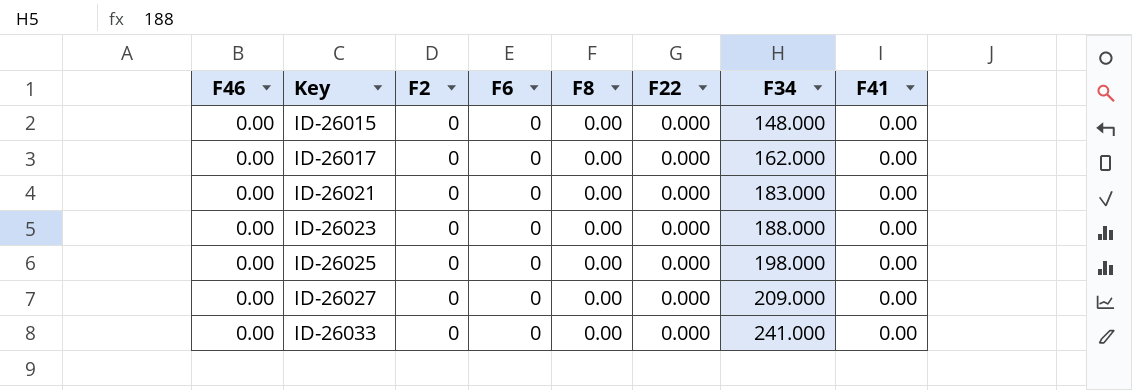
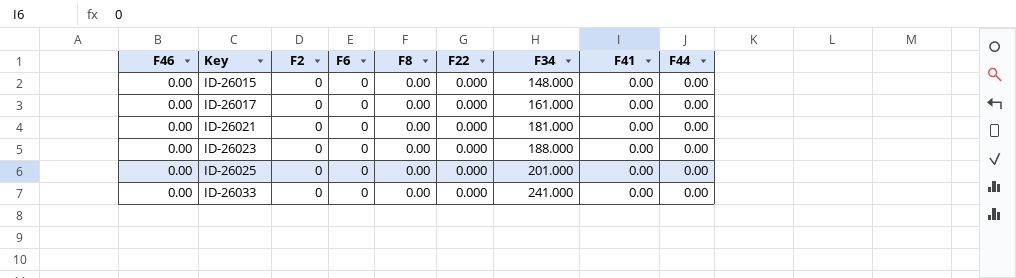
column F44 | position: none -> 9
row ID-26027: 0.00 | 0 | 0 | 0.00 | 0.000 | 209.000 | 0.00 -> none
ID-26017 | F34: 162.000 -> 161.000
ID-26021 | F34: 183.000 -> 181.000
ID-26025 | F34: 198.000 -> 201.000

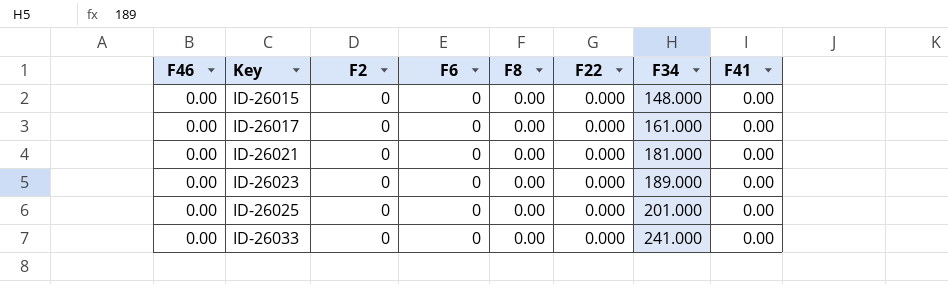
column F44 | position: 9 -> none
ID-26023 | F34: 188.000 -> 189.000

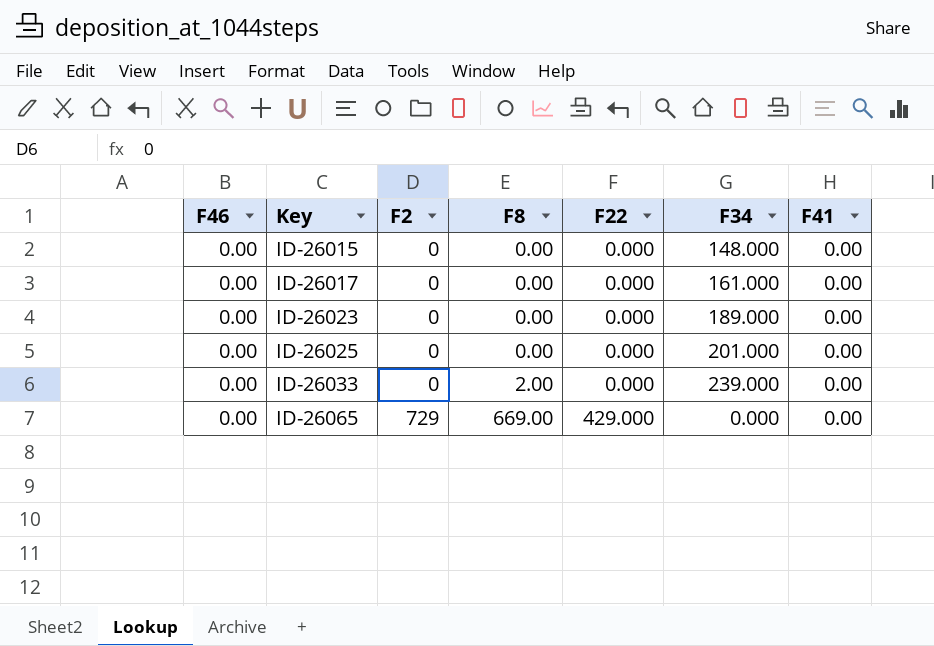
column F6 | position: 4 -> none
row ID-26021: 0.00 | 0 | 0 | 0.00 | 0.000 | 181.000 | 0.00 -> none
ID-26033 | F8: 0.00 -> 2.00
ID-26033 | F34: 241.000 -> 239.000
row ID-26065: none -> 0.00 | 729 | 669.00 | 429.000 | 0.000 | 0.00

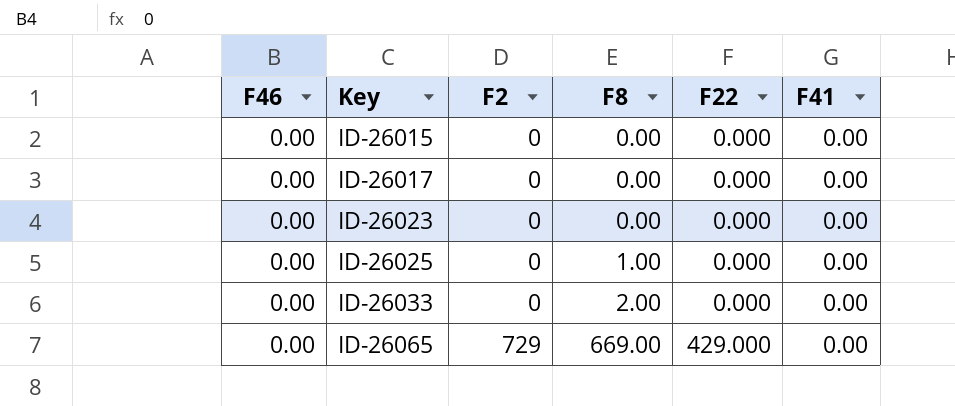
column F34 | position: 6 -> none
ID-26025 | F8: 0.00 -> 1.00

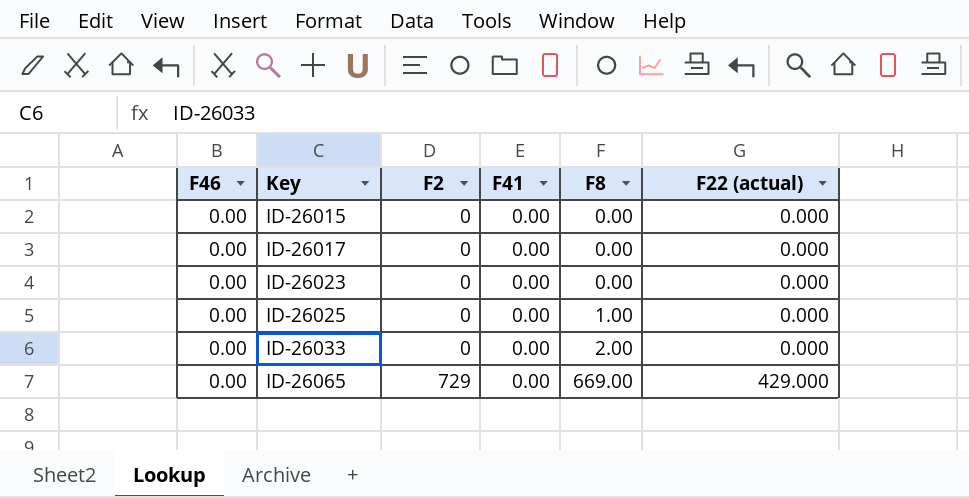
column F41 | position: 6 -> 4
column name: F22 -> F22 (actual)

